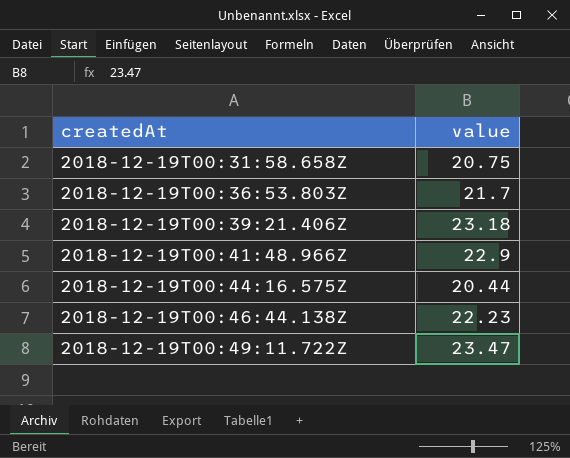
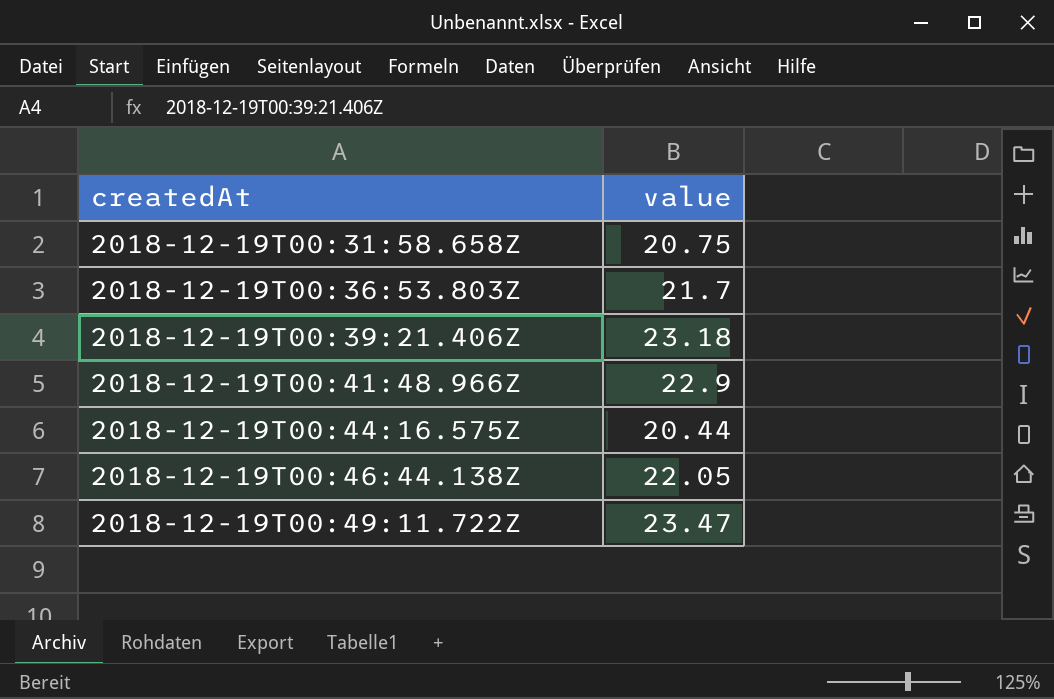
2018-12-19T00:46:44.138Z | value: 22.23 -> 22.05

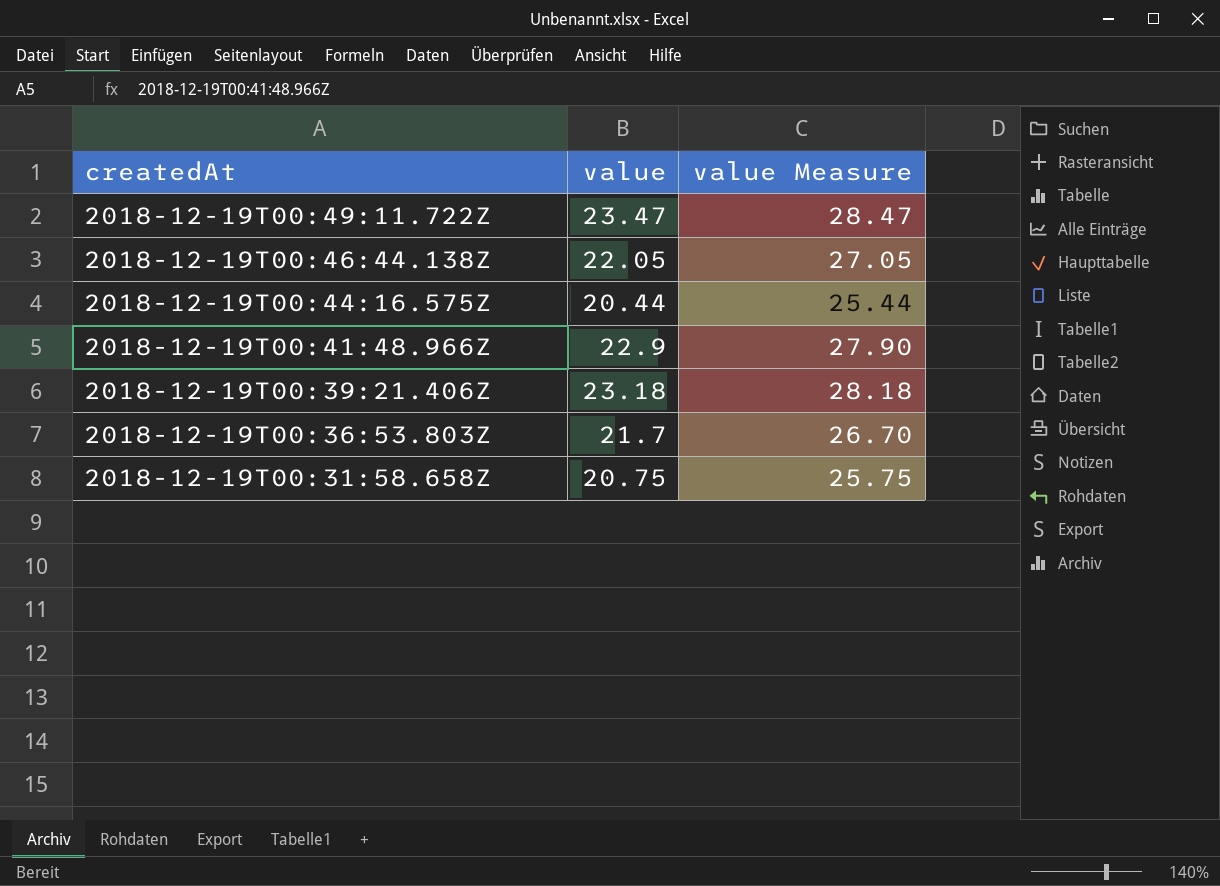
row order: createdAt ascending -> createdAt descending
column value Measure | formula: none -> [value] + 5

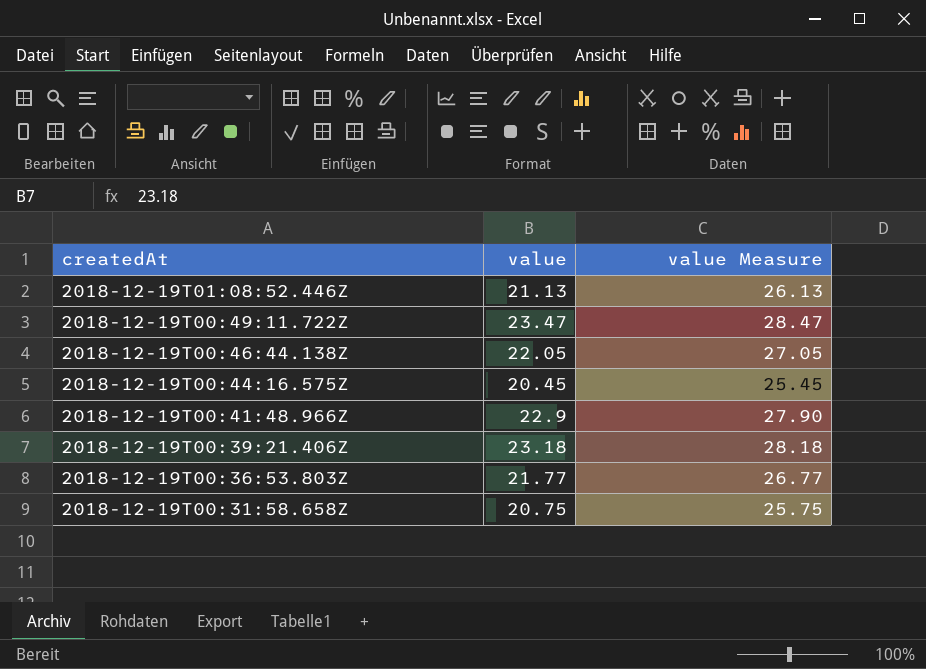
row 2018-12-19T01:08:52.446Z: none -> 21.13 | 26.13
2018-12-19T00:44:16.575Z | value: 20.44 -> 20.45
2018-12-19T00:44:16.575Z | value Measure: 25.44 -> 25.45
2018-12-19T00:36:53.803Z | value: 21.7 -> 21.77
2018-12-19T00:36:53.803Z | value Measure: 26.70 -> 26.77

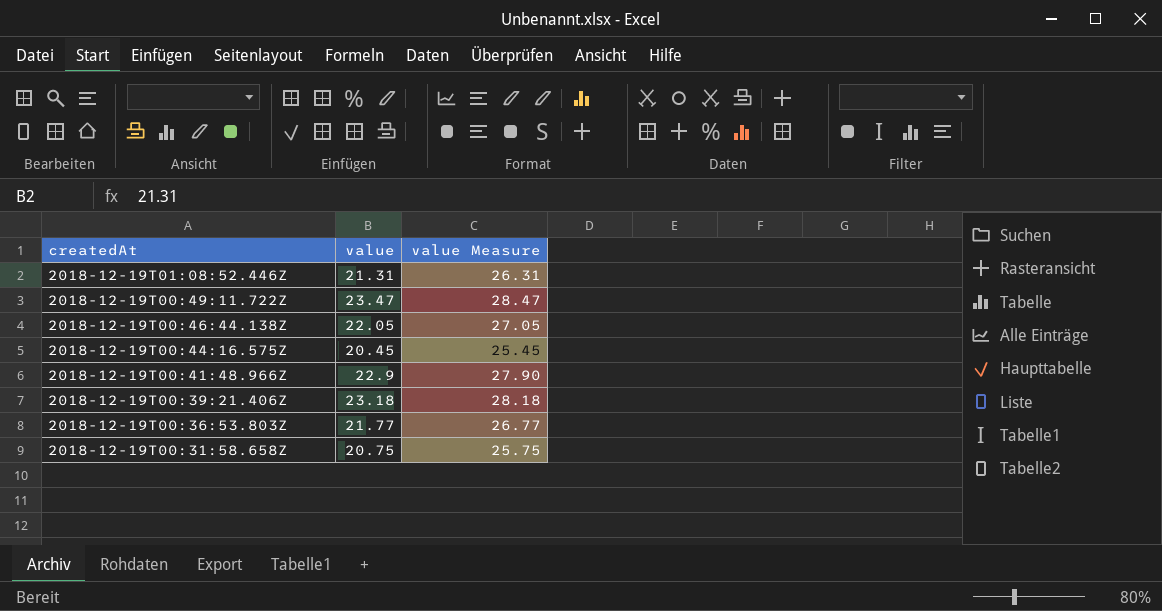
2018-12-19T01:08:52.446Z | value: 21.13 -> 21.31
2018-12-19T01:08:52.446Z | value Measure: 26.13 -> 26.31

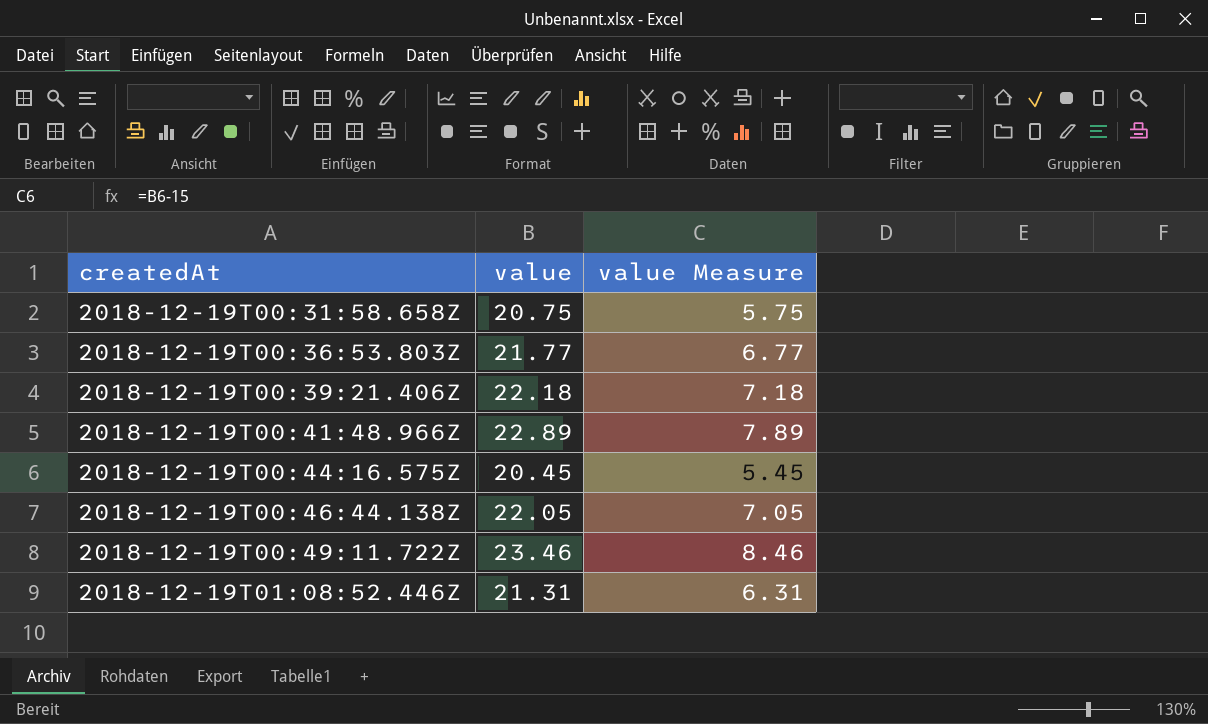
row order: createdAt descending -> createdAt ascending
column value Measure | formula: [value] + 5 -> [value] - 15
2018-12-19T00:39:21.406Z | value: 23.18 -> 22.18
2018-12-19T00:41:48.966Z | value: 22.9 -> 22.89
2018-12-19T00:49:11.722Z | value: 23.47 -> 23.46

